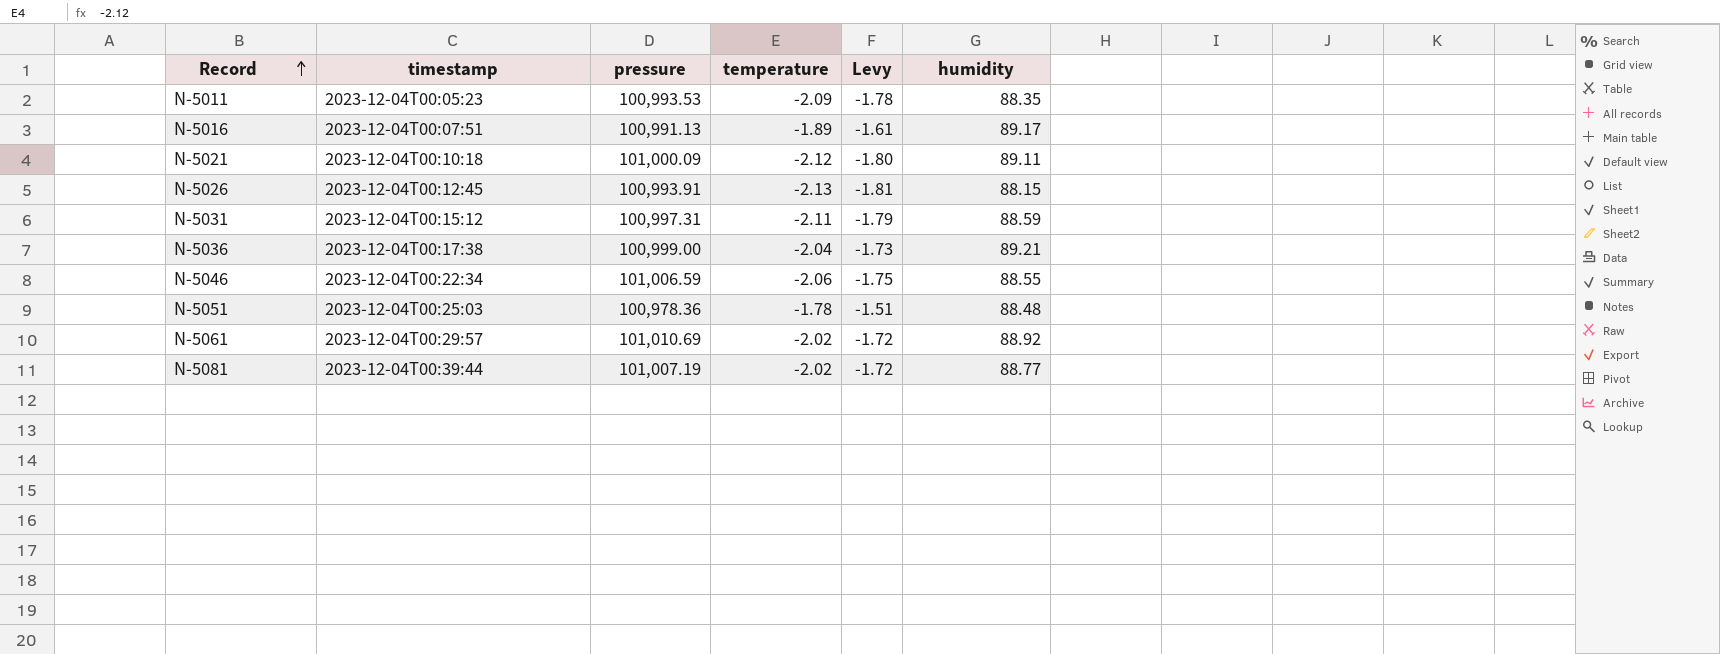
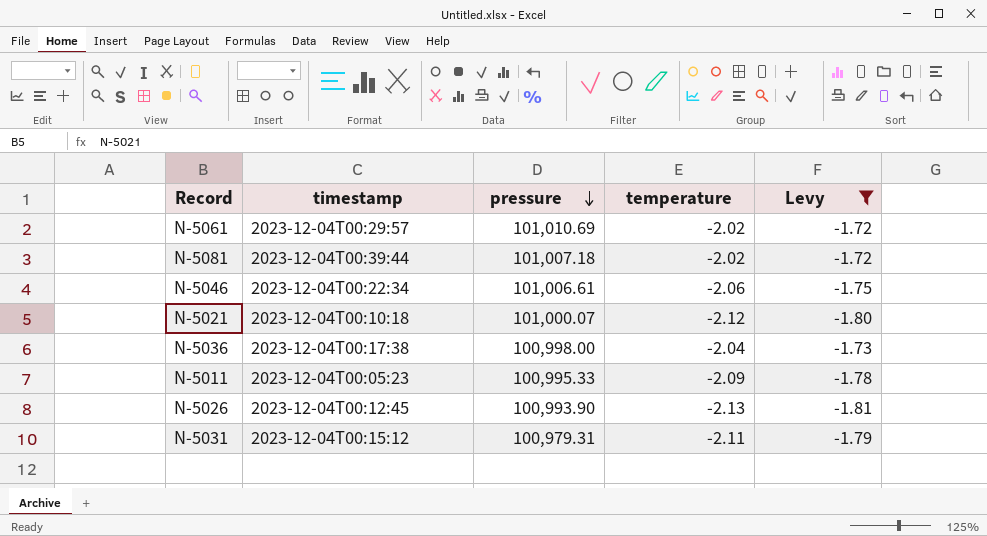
filter: none -> Levy <= -1.72
row order: Record ascending -> pressure descending
column humidity | position: 6 -> none
N-5081 | pressure: 101,007.19 -> 101,007.18
N-5046 | pressure: 101,006.59 -> 101,006.61
N-5021 | pressure: 101,000.09 -> 101,000.07
N-5036 | pressure: 100,999.00 -> 100,998.00
N-5011 | pressure: 100,993.53 -> 100,995.33
N-5026 | pressure: 100,993.91 -> 100,993.90
N-5031 | pressure: 100,997.31 -> 100,979.31

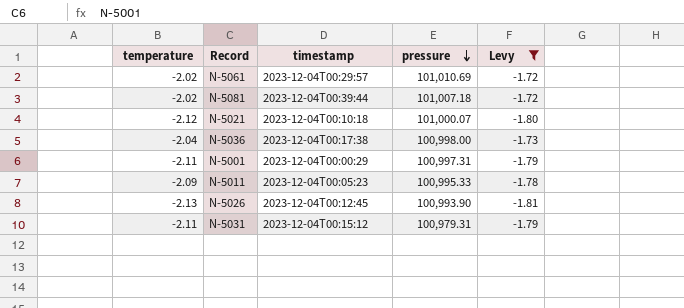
column temperature | position: 4 -> 1
row N-5046: 2023-12-04T00:22:34 | 101,006.61 | -2.06 | -1.75 -> none
row N-5001: none -> -2.11 | 2023-12-04T00:00:29 | 100,997.31 | -1.79

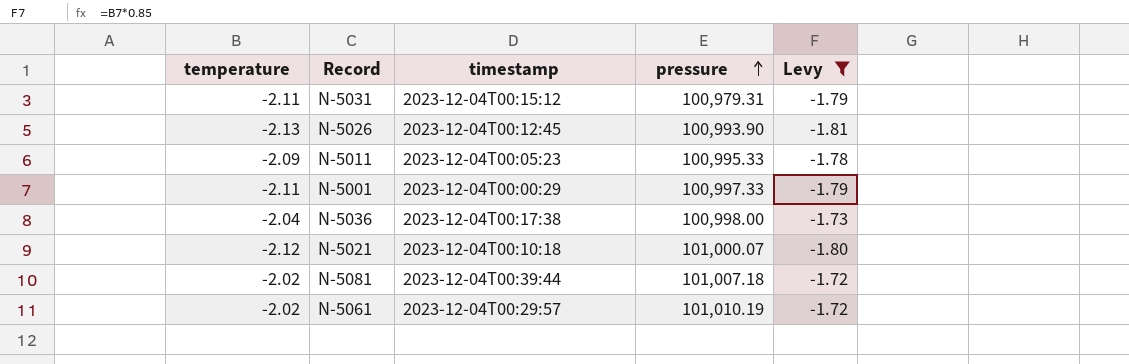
row order: pressure descending -> pressure ascending
N-5001 | pressure: 100,997.31 -> 100,997.33
N-5061 | pressure: 101,010.69 -> 101,010.19

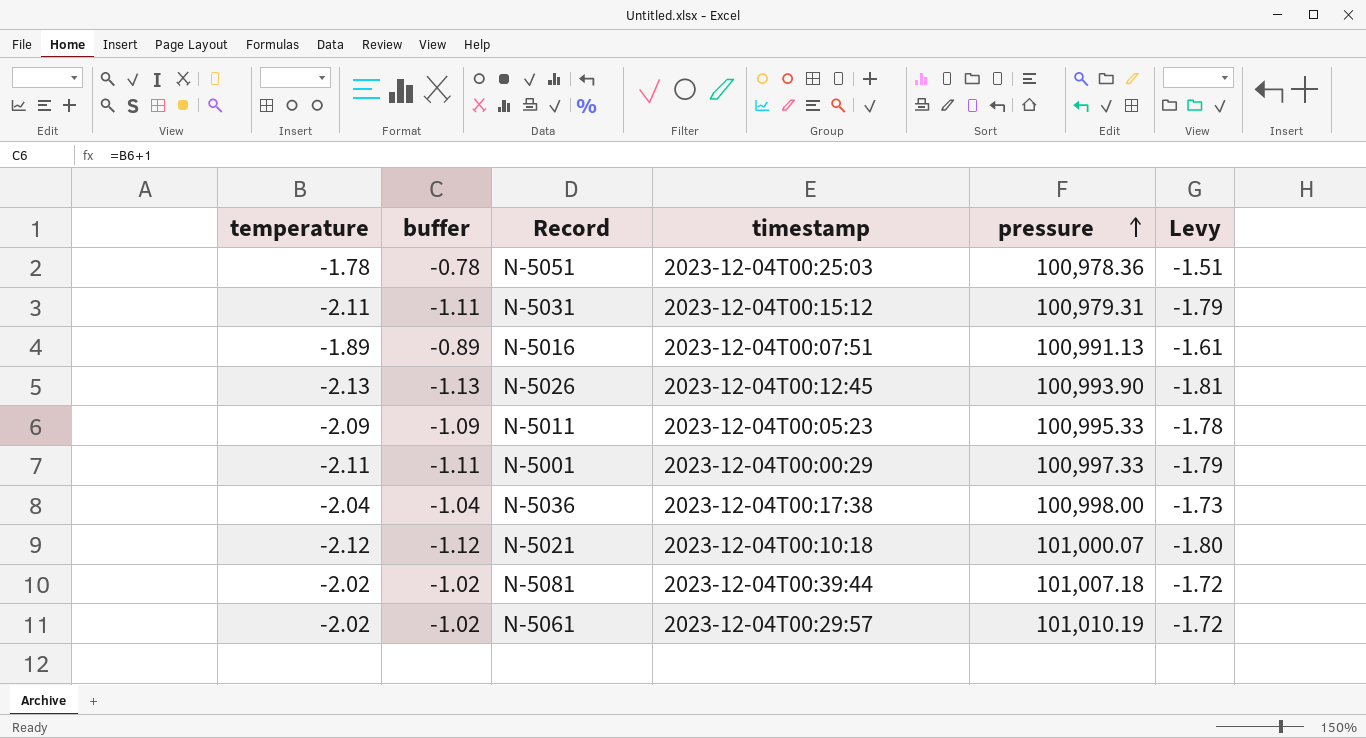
filter: Levy <= -1.72 -> none
column buffer | formula: none -> [temperature] + 1

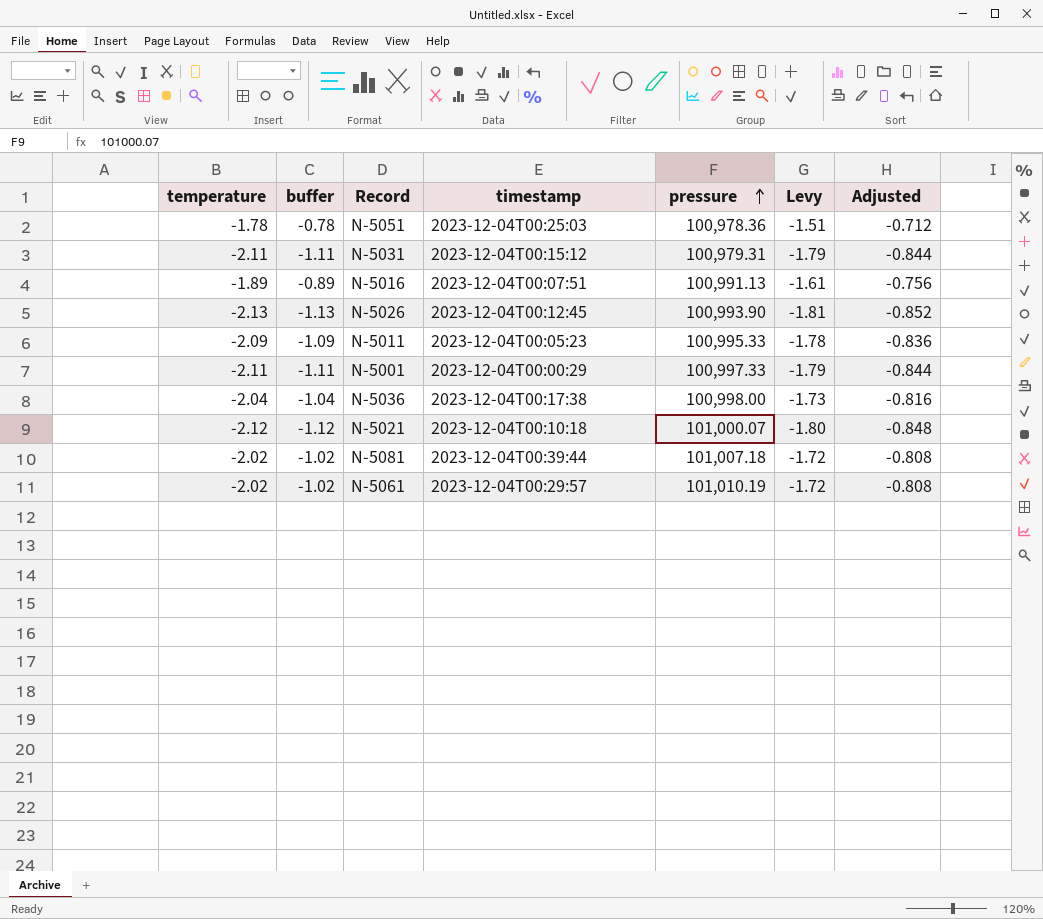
column Adjusted | formula: none -> [temperature] * 0.4

